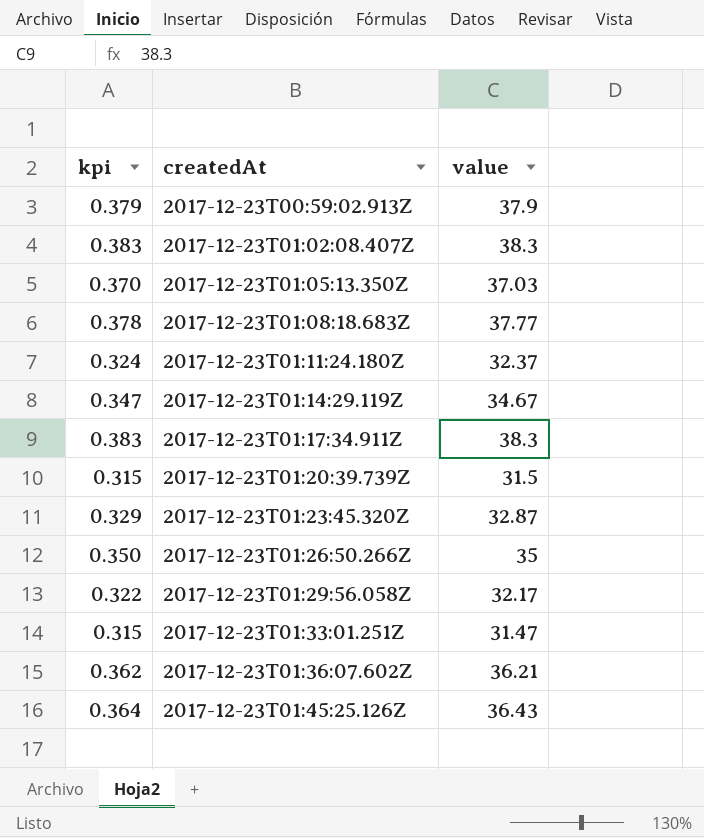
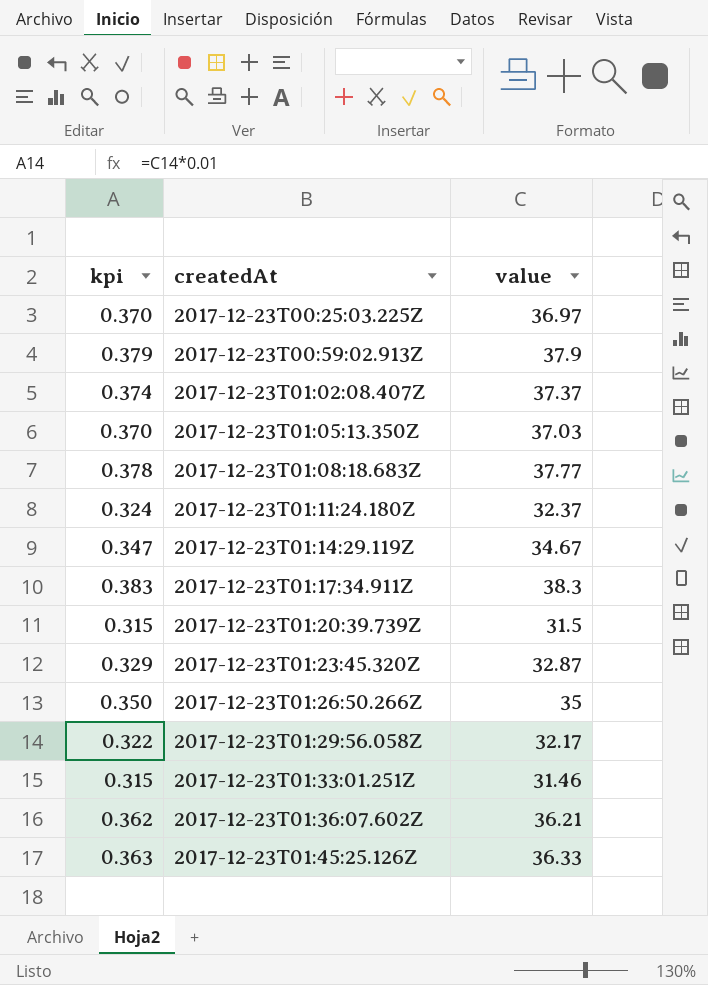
row 2017-12-23T00:25:03.225Z: none -> 0.370 | 36.97
2017-12-23T01:02:08.407Z | kpi: 0.383 -> 0.374
2017-12-23T01:02:08.407Z | value: 38.3 -> 37.37
2017-12-23T01:33:01.251Z | value: 31.47 -> 31.46
2017-12-23T01:45:25.126Z | kpi: 0.364 -> 0.363
2017-12-23T01:45:25.126Z | value: 36.43 -> 36.33

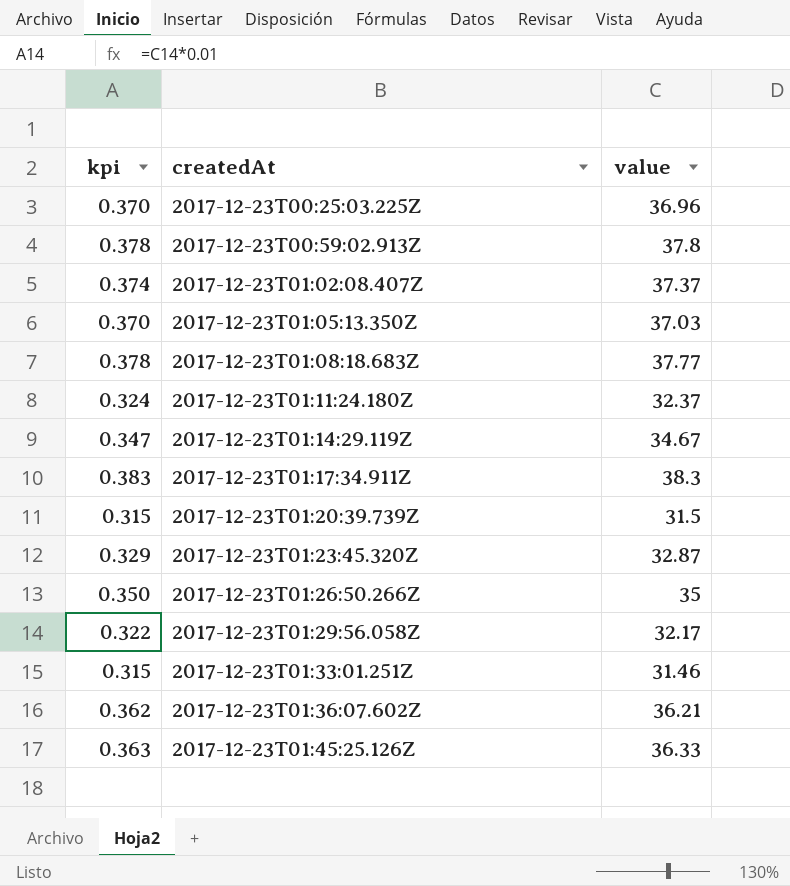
2017-12-23T00:25:03.225Z | value: 36.97 -> 36.96
2017-12-23T00:59:02.913Z | kpi: 0.379 -> 0.378
2017-12-23T00:59:02.913Z | value: 37.9 -> 37.8

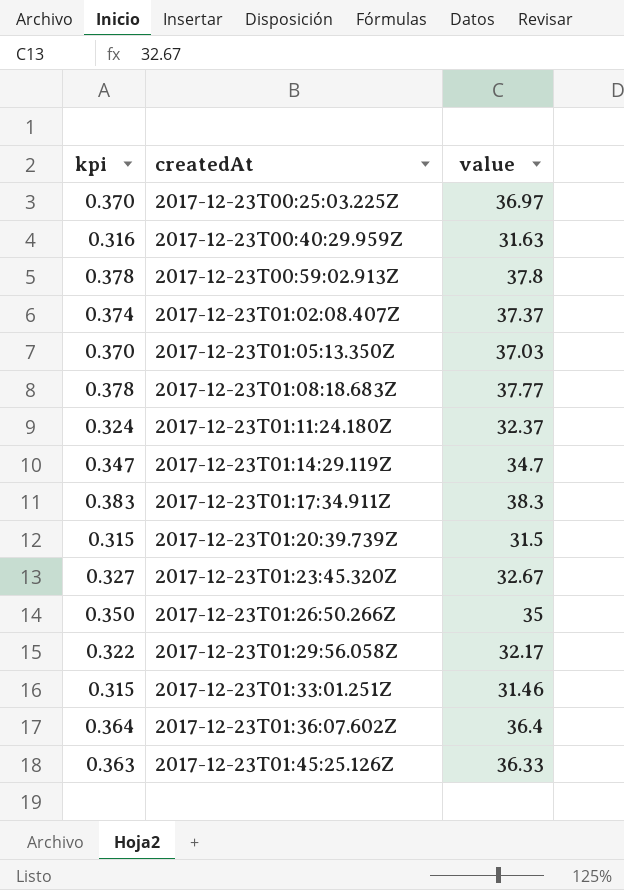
2017-12-23T00:25:03.225Z | value: 36.96 -> 36.97
row 2017-12-23T00:40:29.959Z: none -> 0.316 | 31.63
2017-12-23T01:14:29.119Z | value: 34.67 -> 34.7
2017-12-23T01:23:45.320Z | kpi: 0.329 -> 0.327
2017-12-23T01:23:45.320Z | value: 32.87 -> 32.67
2017-12-23T01:36:07.602Z | kpi: 0.362 -> 0.364
2017-12-23T01:36:07.602Z | value: 36.21 -> 36.4

